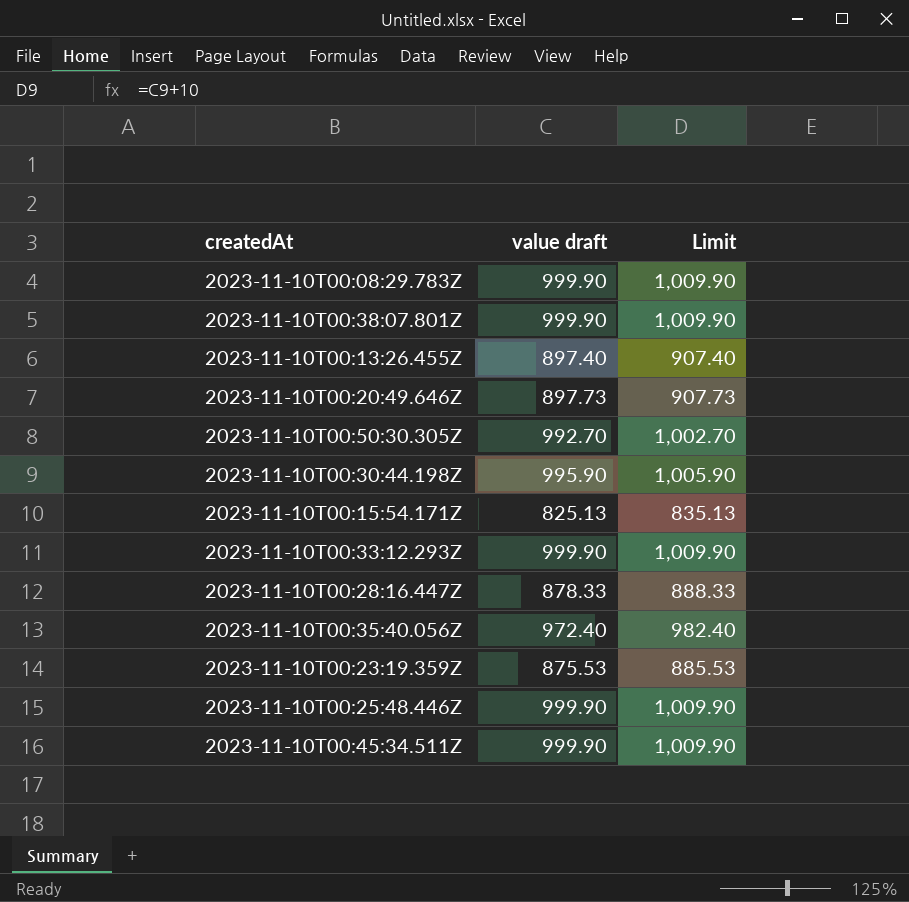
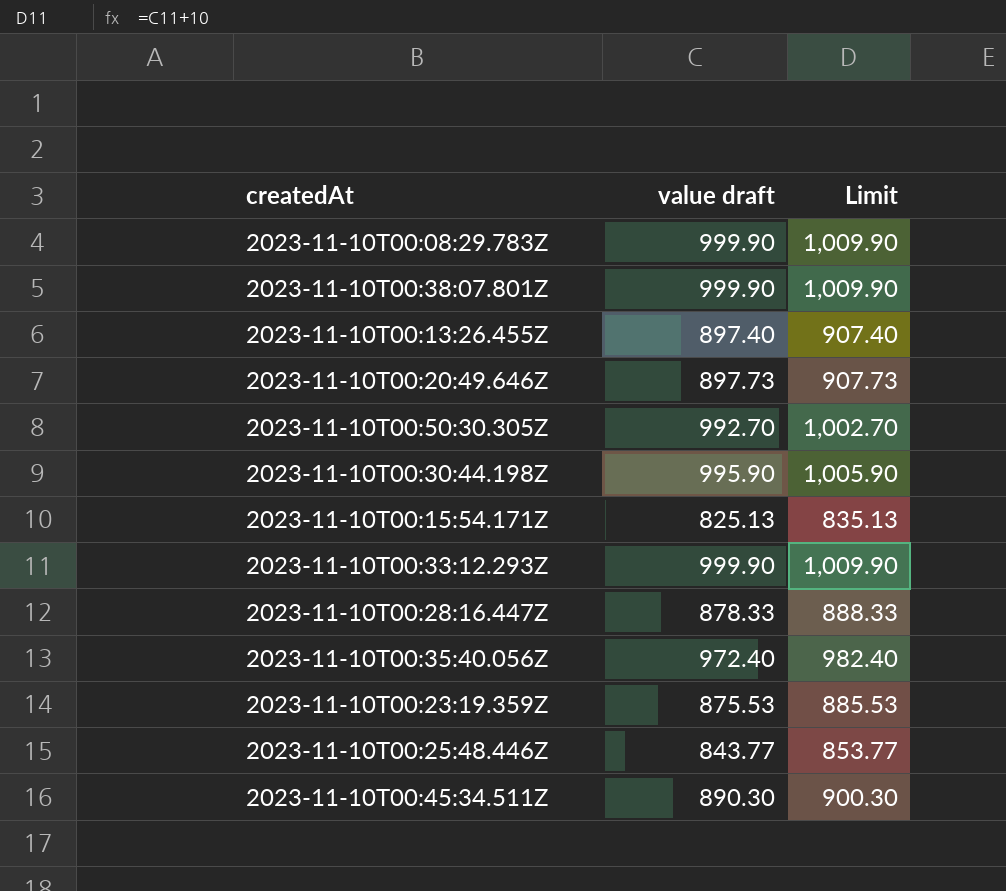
2023-11-10T00:25:48.446Z | value draft: 999.90 -> 843.77
2023-11-10T00:25:48.446Z | Limit: 1,009.90 -> 853.77
2023-11-10T00:45:34.511Z | value draft: 999.90 -> 890.30
2023-11-10T00:45:34.511Z | Limit: 1,009.90 -> 900.30

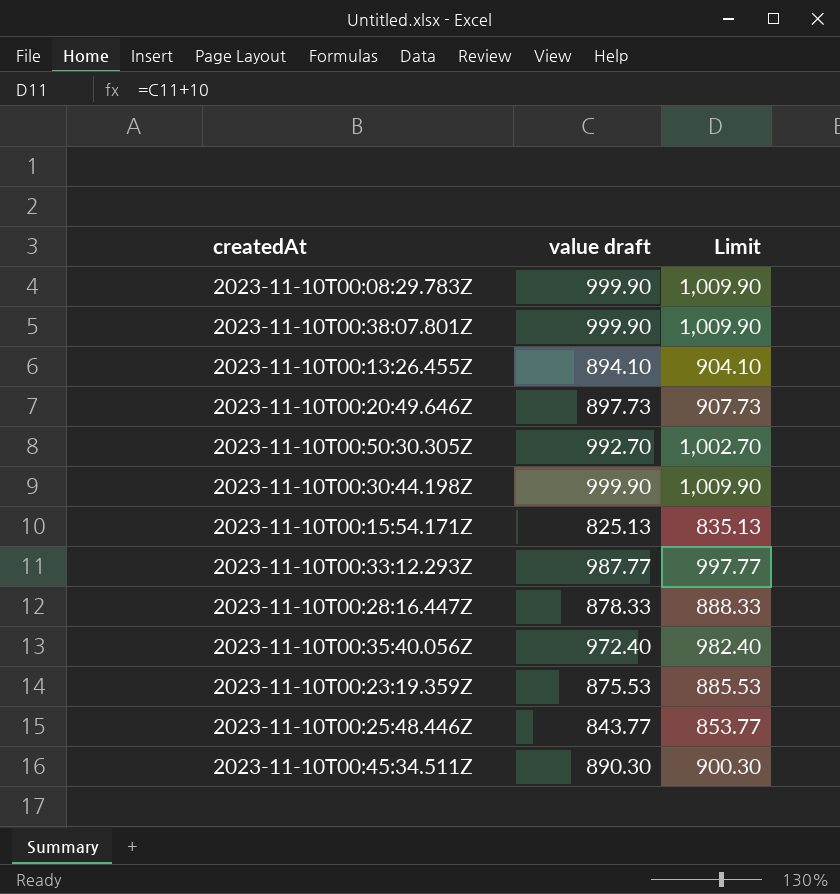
2023-11-10T00:13:26.455Z | value draft: 897.40 -> 894.10
2023-11-10T00:13:26.455Z | Limit: 907.40 -> 904.10
2023-11-10T00:30:44.198Z | value draft: 995.90 -> 999.90
2023-11-10T00:30:44.198Z | Limit: 1,005.90 -> 1,009.90
2023-11-10T00:33:12.293Z | value draft: 999.90 -> 987.77
2023-11-10T00:33:12.293Z | Limit: 1,009.90 -> 997.77

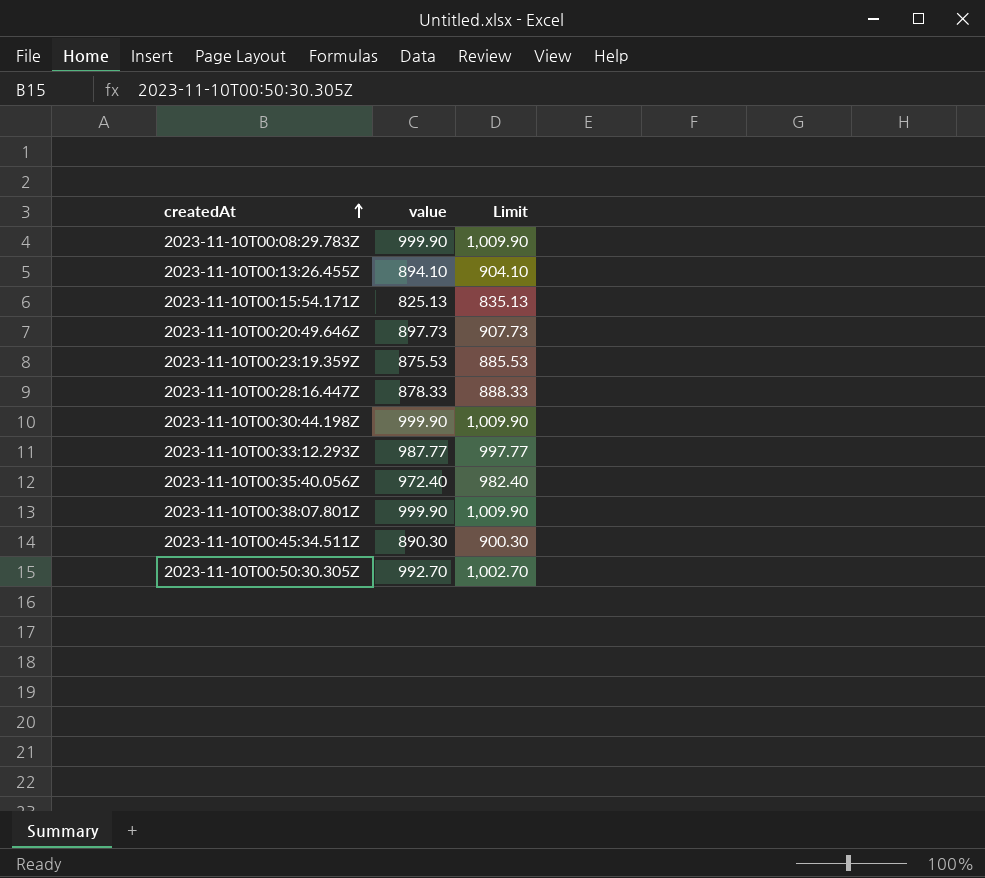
row order: none -> createdAt ascending
column name: value draft -> value
row 2023-11-10T00:25:48.446Z: 843.77 | 853.77 -> none

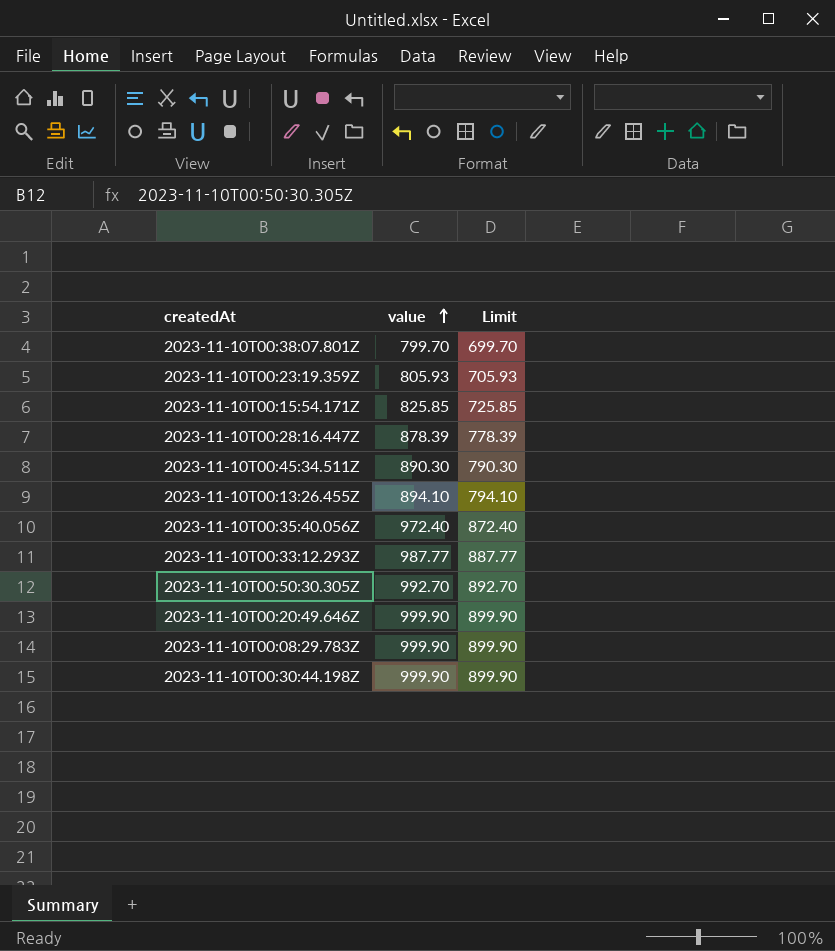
row order: createdAt ascending -> value ascending
column Limit | formula: [value] + 10 -> [value] - 100
2023-11-10T00:38:07.801Z | value: 999.90 -> 799.70
2023-11-10T00:23:19.359Z | value: 875.53 -> 805.93
2023-11-10T00:15:54.171Z | value: 825.13 -> 825.85
2023-11-10T00:28:16.447Z | value: 878.33 -> 878.39
2023-11-10T00:20:49.646Z | value: 897.73 -> 999.90

